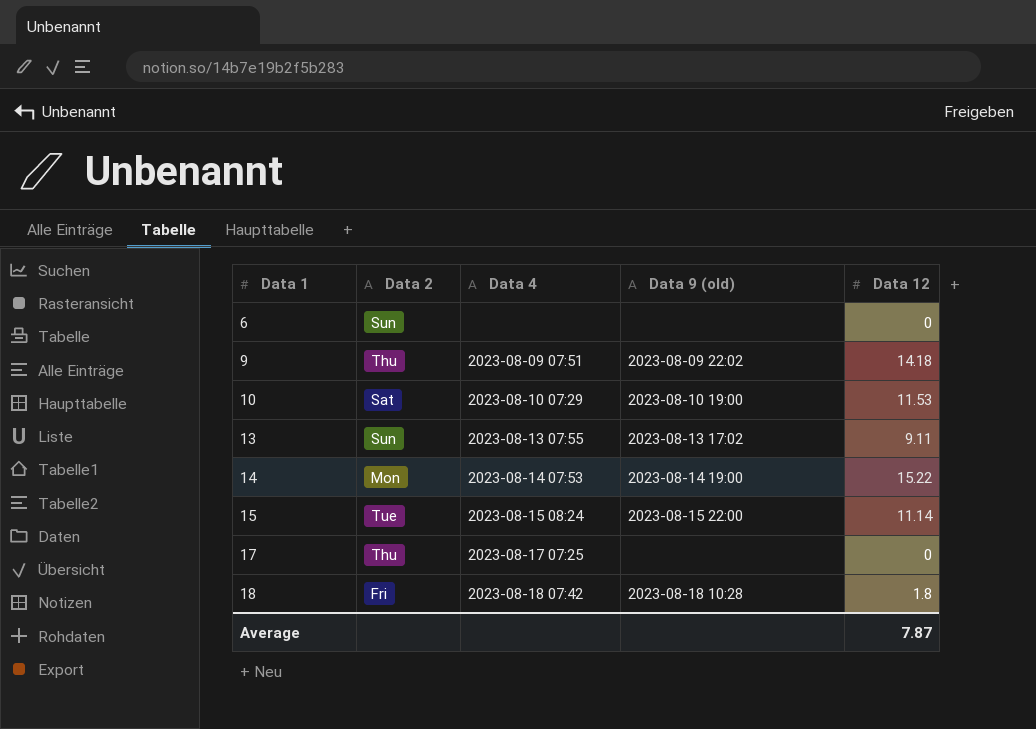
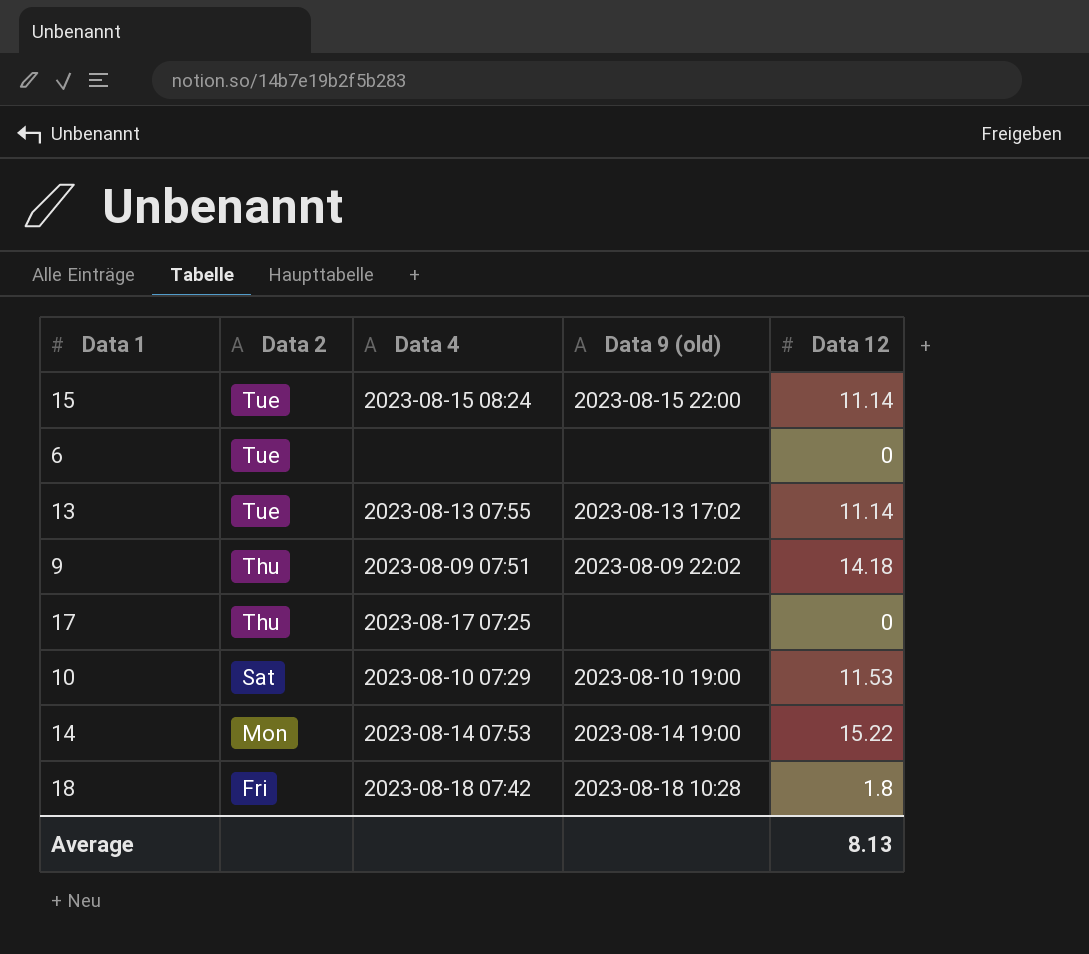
row order: Data 1 ascending -> Data 2 descending
6 | Data 2: Sun -> Tue
13 | Data 2: Sun -> Tue
13 | Data 12: 9.11 -> 11.14
Average | Data 12: 7.87 -> 8.13

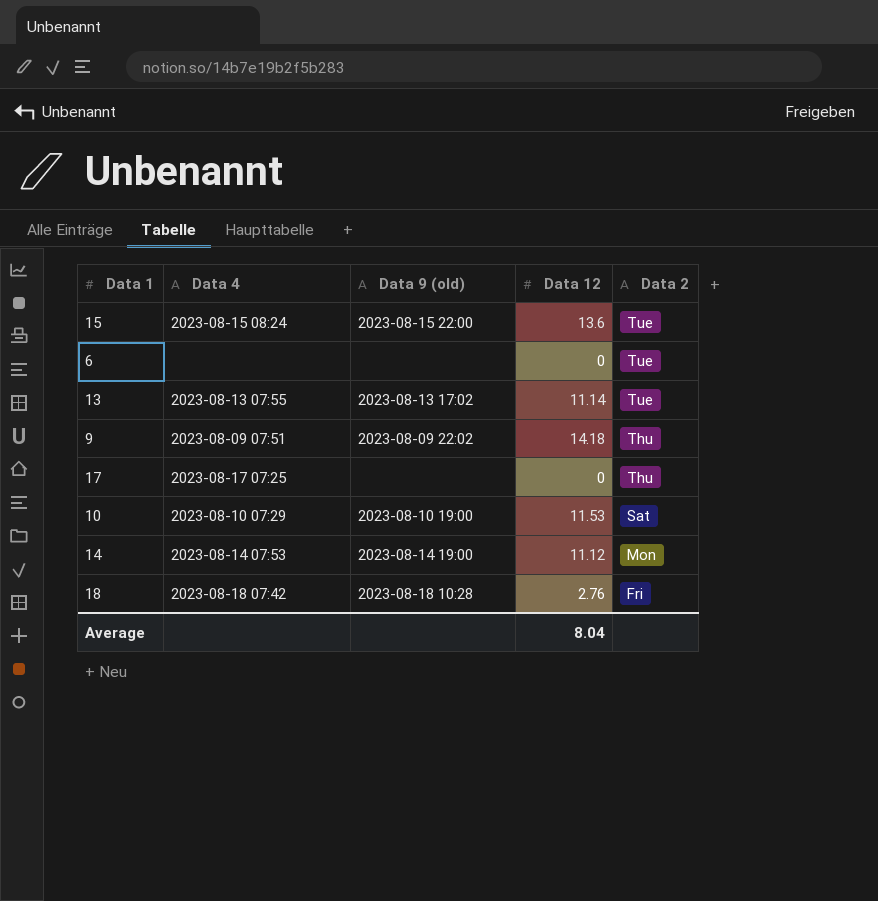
column Data 2 | position: 2 -> 5
15 | Data 12: 11.14 -> 13.6
14 | Data 12: 15.22 -> 11.12
18 | Data 12: 1.8 -> 2.76
Average | Data 12: 8.13 -> 8.04

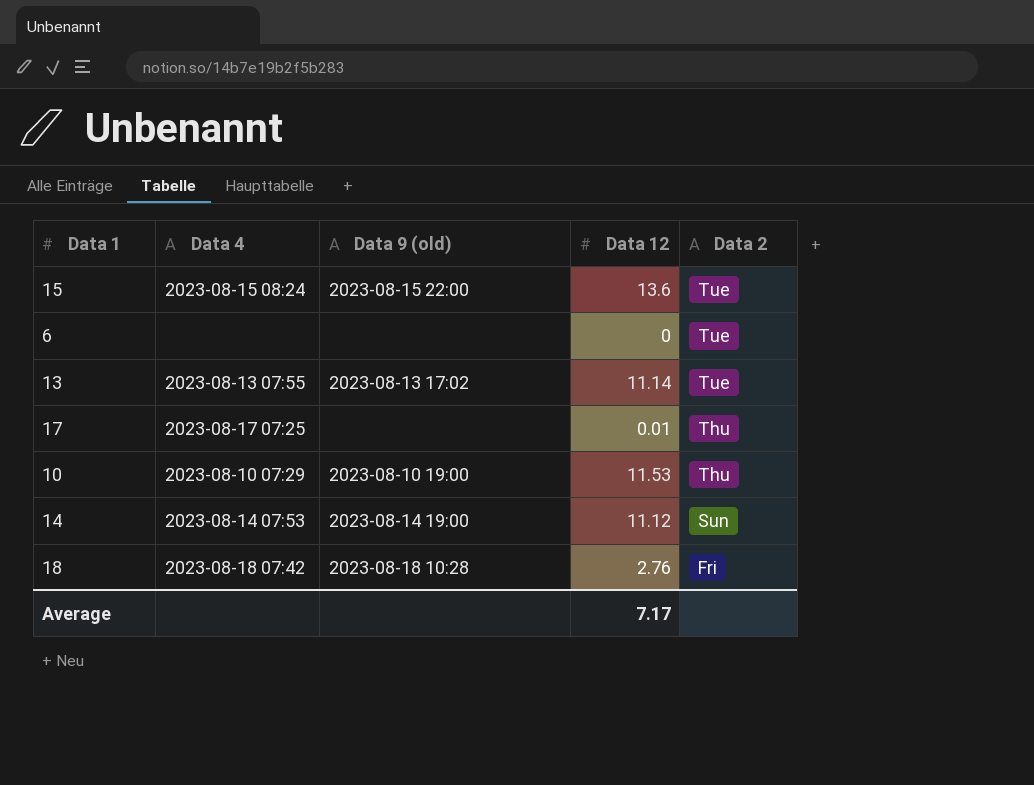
row 9: 2023-08-09 07:51 | 2023-08-09 22:02 | 14.18 | Thu -> none
17 | Data 12: 0 -> 0.01
10 | Data 2: Sat -> Thu
14 | Data 2: Mon -> Sun
Average | Data 12: 8.04 -> 7.17

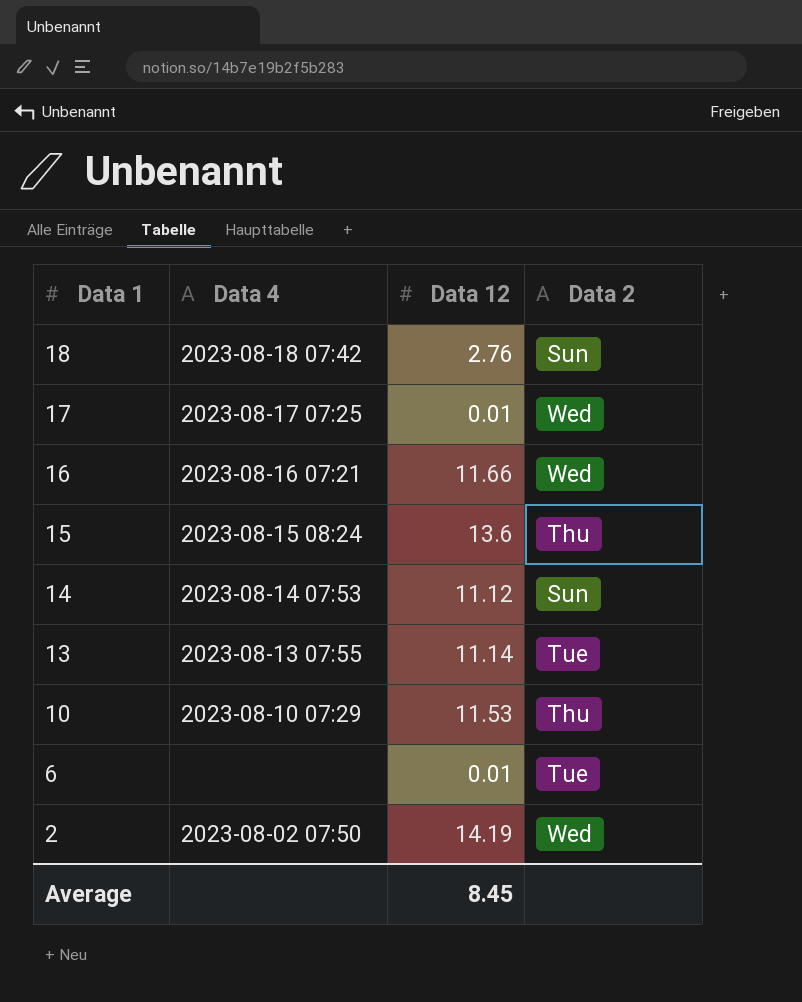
row order: Data 2 descending -> Data 1 descending
column Data 9 (old) | position: 3 -> none
18 | Data 2: Fri -> Sun
17 | Data 2: Thu -> Wed
row 16: none -> 2023-08-16 07:21 | 11.66 | Wed
15 | Data 2: Tue -> Thu
6 | Data 12: 0 -> 0.01
row 2: none -> 2023-08-02 07:50 | 14.19 | Wed
Average | Data 12: 7.17 -> 8.45

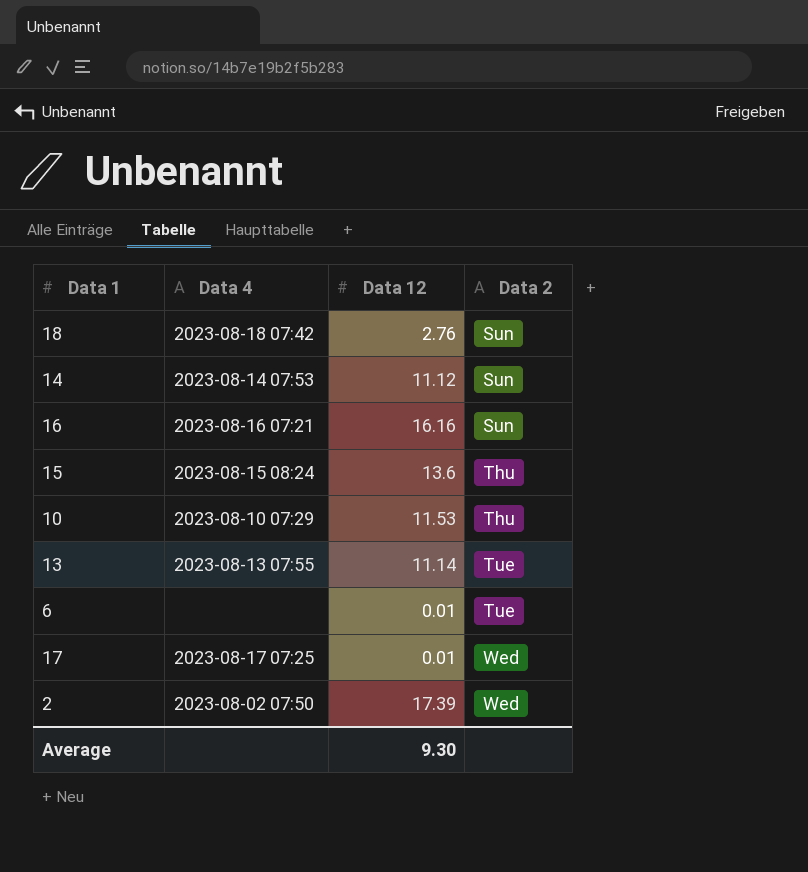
row order: Data 1 descending -> Data 2 ascending
16 | Data 12: 11.66 -> 16.16
16 | Data 2: Wed -> Sun
2 | Data 12: 14.19 -> 17.39
Average | Data 12: 8.45 -> 9.30

